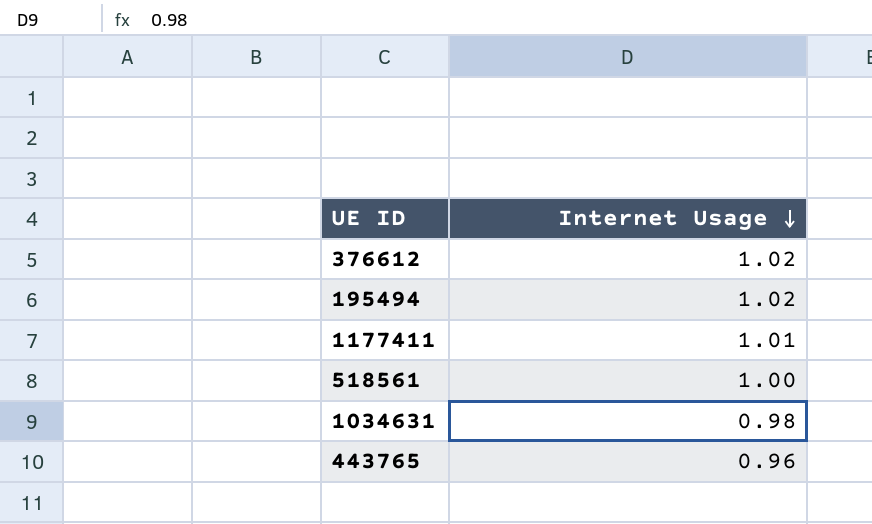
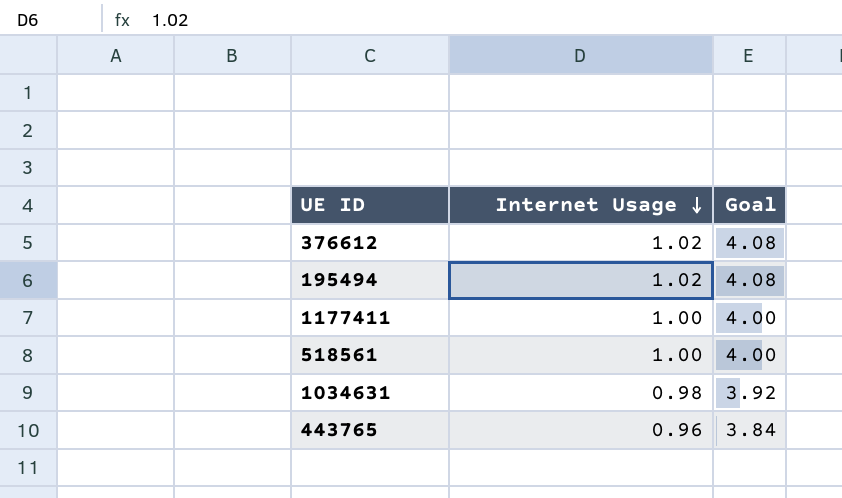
column Goal | formula: none -> [Internet Usage] * 4
1177411 | Internet Usage: 1.01 -> 1.00

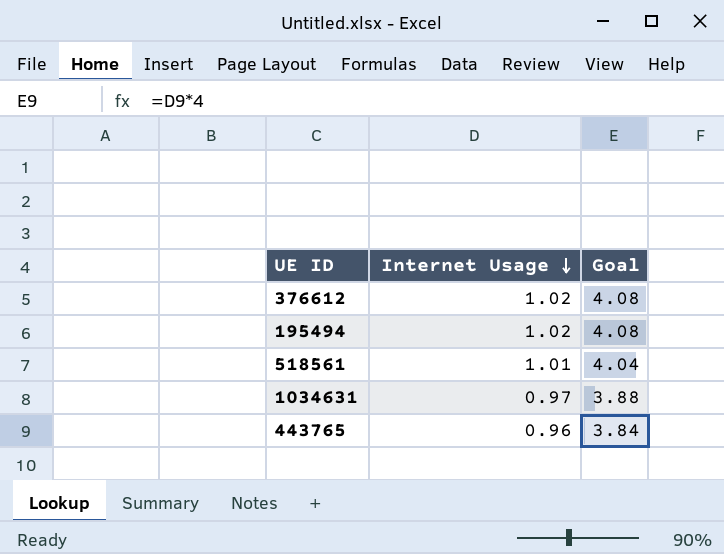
row 1177411: 1.00 | 4.00 -> none
518561 | Internet Usage: 1.00 -> 1.01
518561 | Goal: 4.00 -> 4.04
1034631 | Internet Usage: 0.98 -> 0.97
1034631 | Goal: 3.92 -> 3.88

